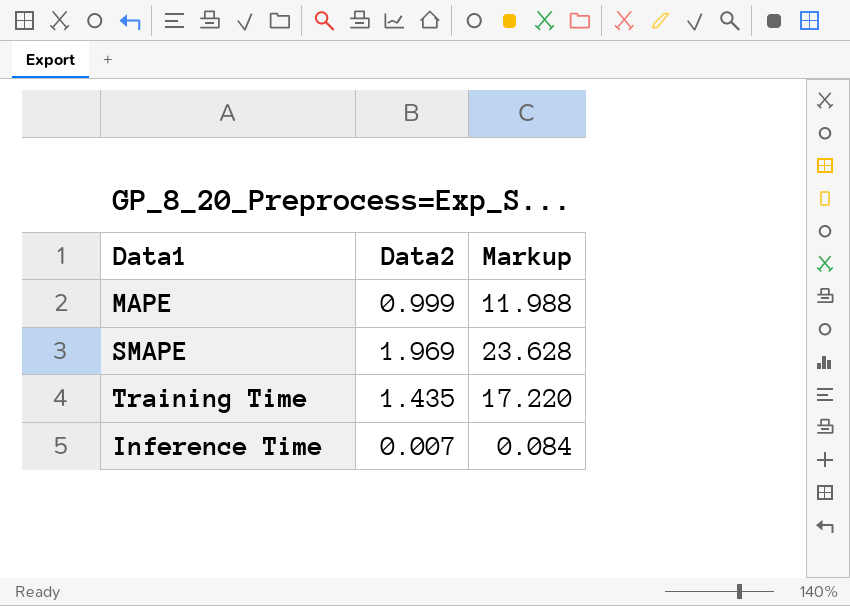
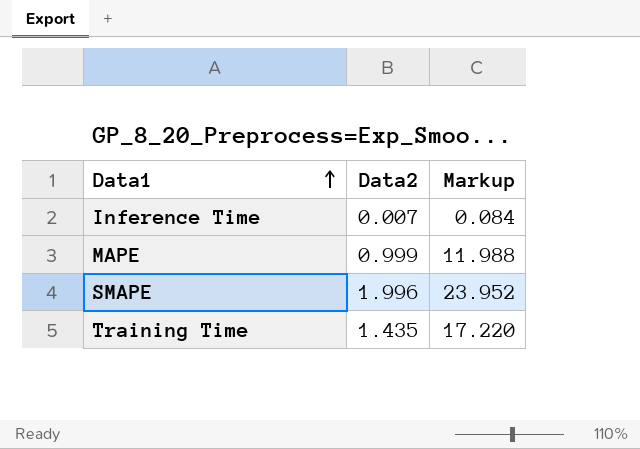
row order: none -> Data1 ascending
SMAPE | Data2: 1.969 -> 1.996
SMAPE | Markup: 23.628 -> 23.952

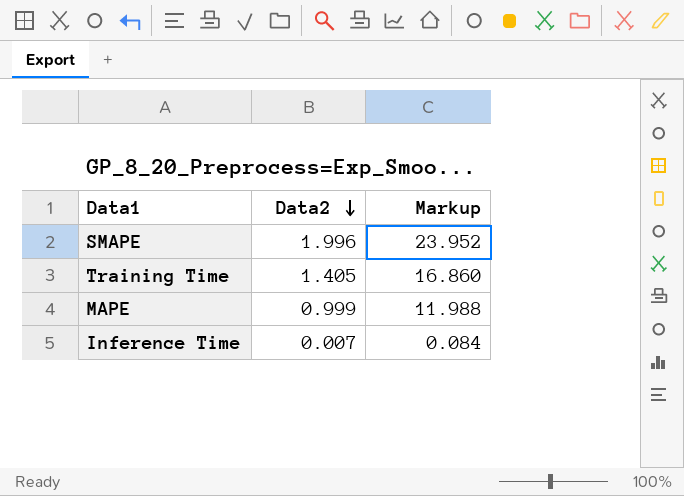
row order: Data1 ascending -> Data2 descending
Training Time | Data2: 1.435 -> 1.405
Training Time | Markup: 17.220 -> 16.860

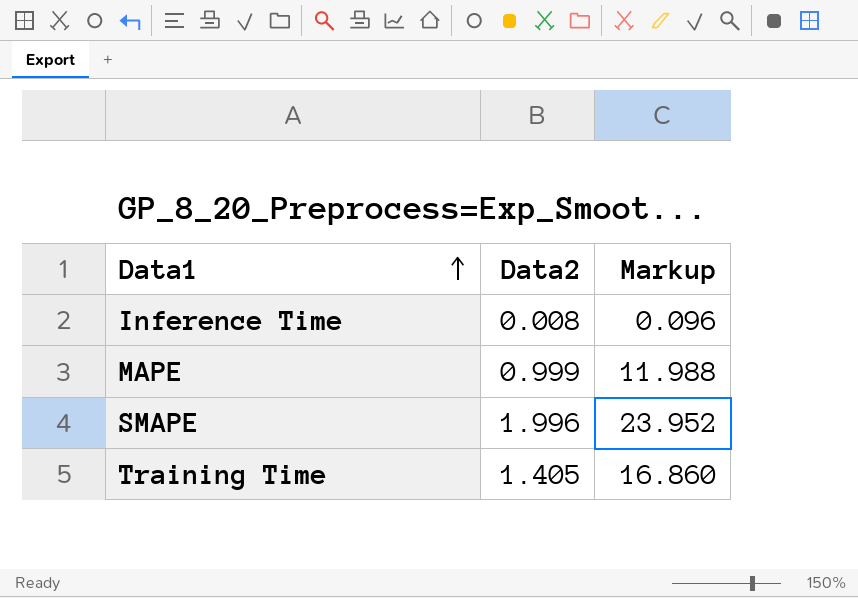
row order: Data2 descending -> Data1 ascending
Inference Time | Data2: 0.007 -> 0.008
Inference Time | Markup: 0.084 -> 0.096

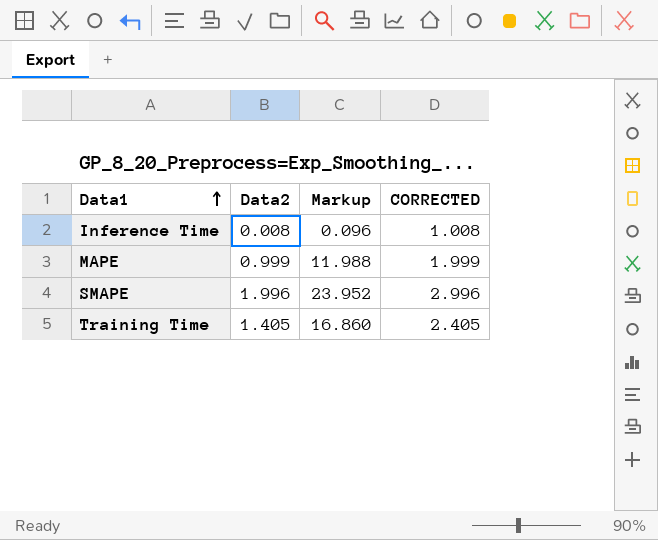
column CORRECTED | formula: none -> [Data2] + 1

